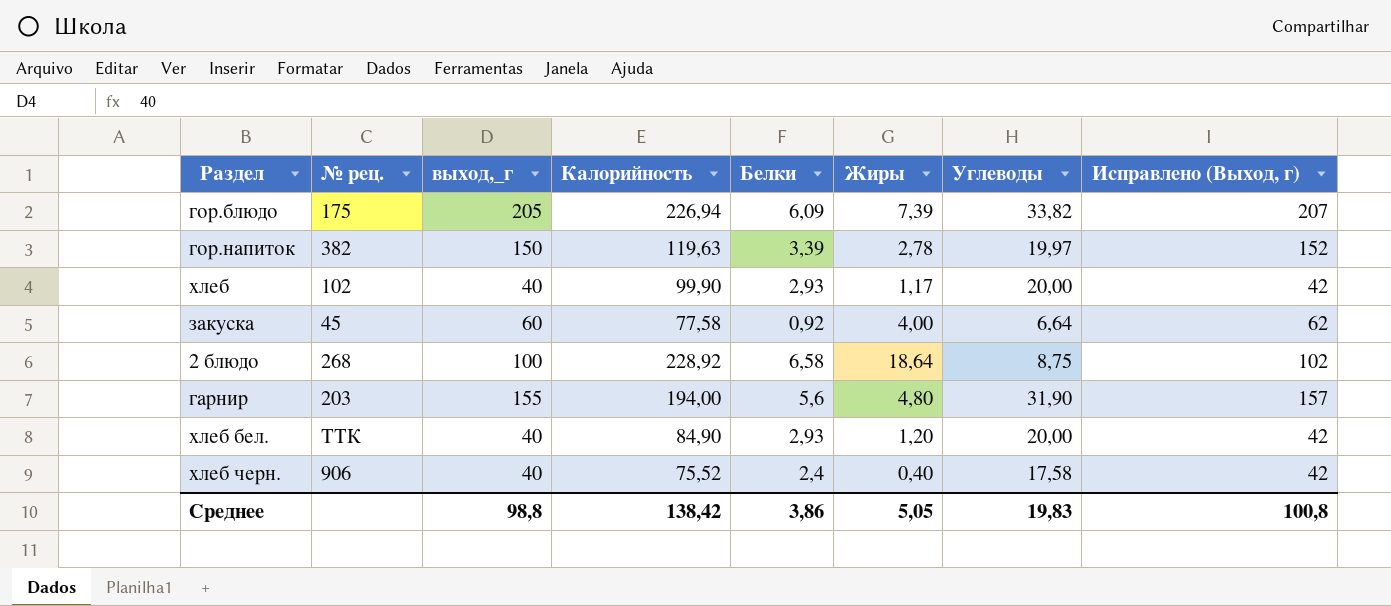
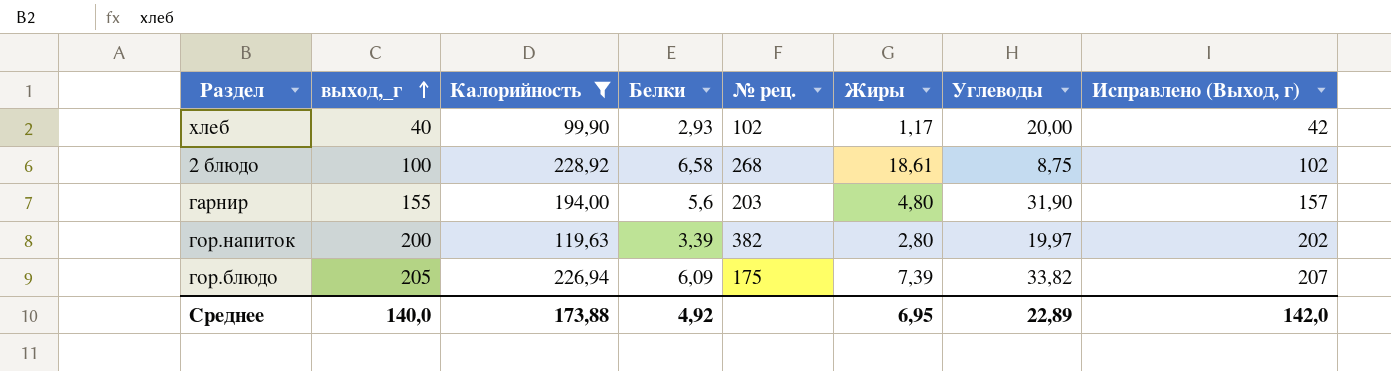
filter: none -> Калорийность >= 99,90
row order: none -> выход,_г ascending
column № рец. | position: 2 -> 5
2 блюдо | Жиры: 18,64 -> 18,61
гор.напиток | выход,_г: 150 -> 200
гор.напиток | Жиры: 2,78 -> 2,80
гор.напиток | Исправлено (Выход, г): 152 -> 202
Среднее | выход,_г: 98,8 -> 140,0
Среднее | Калорийность: 138,42 -> 173,88
Среднее | Белки: 3,86 -> 4,92
Среднее | Жиры: 5,05 -> 6,95
Среднее | Углеводы: 19,83 -> 22,89
Среднее | Исправлено (Выход, г): 100,8 -> 142,0

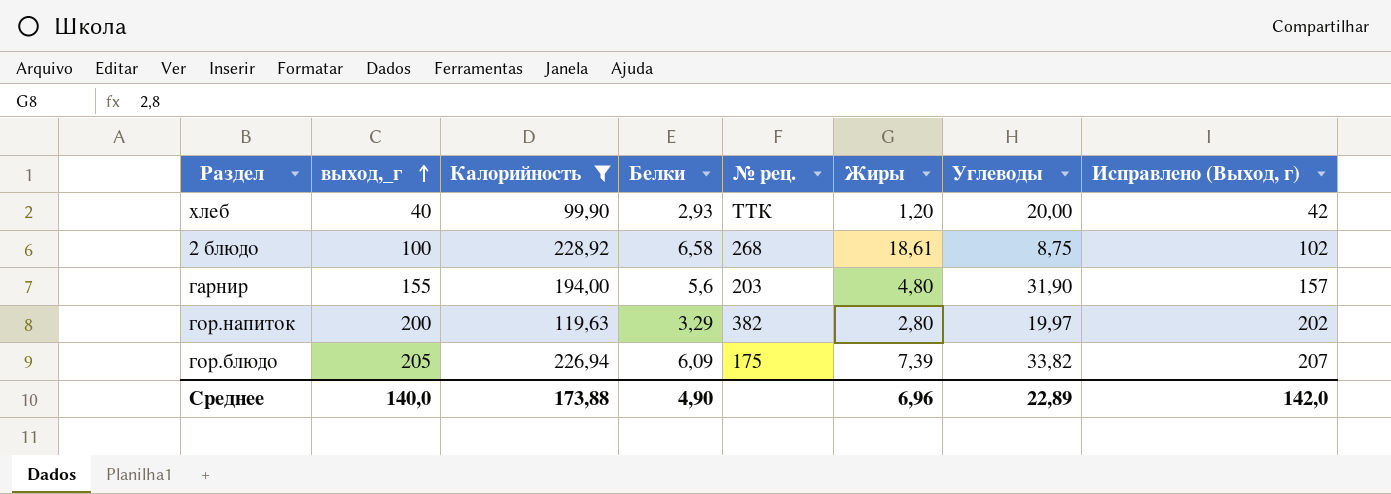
хлеб | № рец.: 102 -> ТТК
хлеб | Жиры: 1,17 -> 1,20
гор.напиток | Белки: 3,39 -> 3,29
Среднее | Белки: 4,92 -> 4,90
Среднее | Жиры: 6,95 -> 6,96

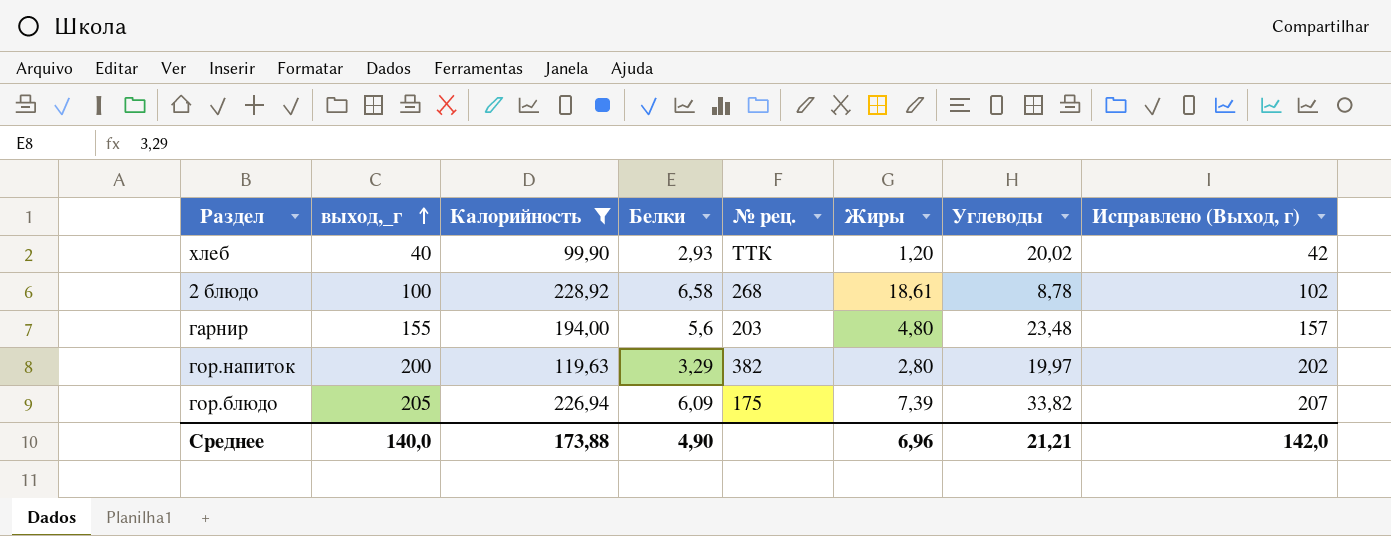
хлеб | Углеводы: 20,00 -> 20,02
2 блюдо | Углеводы: 8,75 -> 8,78
гарнир | Углеводы: 31,90 -> 23,48
Среднее | Углеводы: 22,89 -> 21,21

